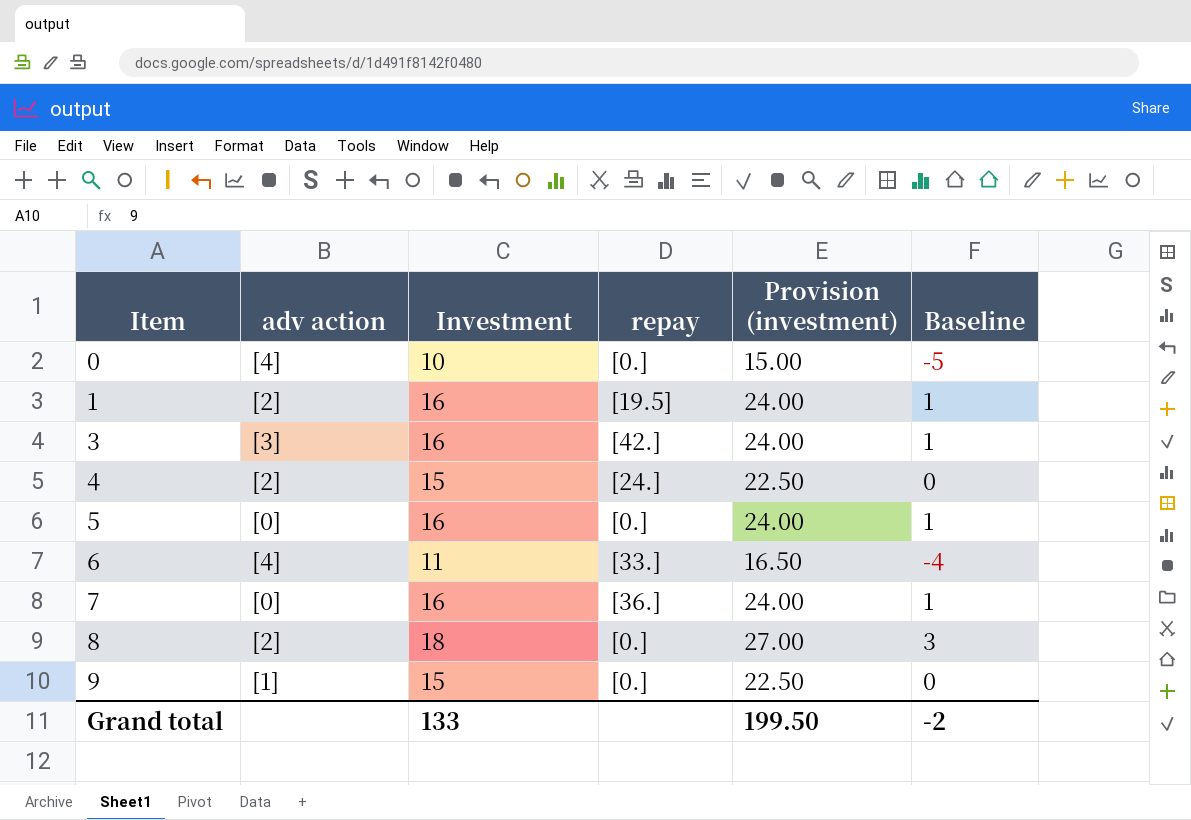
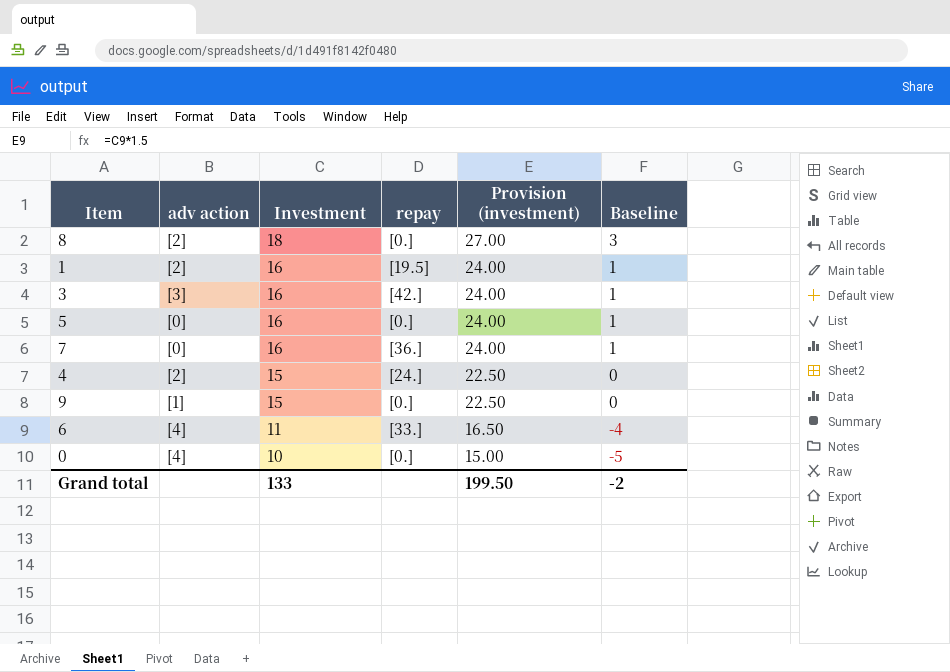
row order: Item ascending -> Investment descending

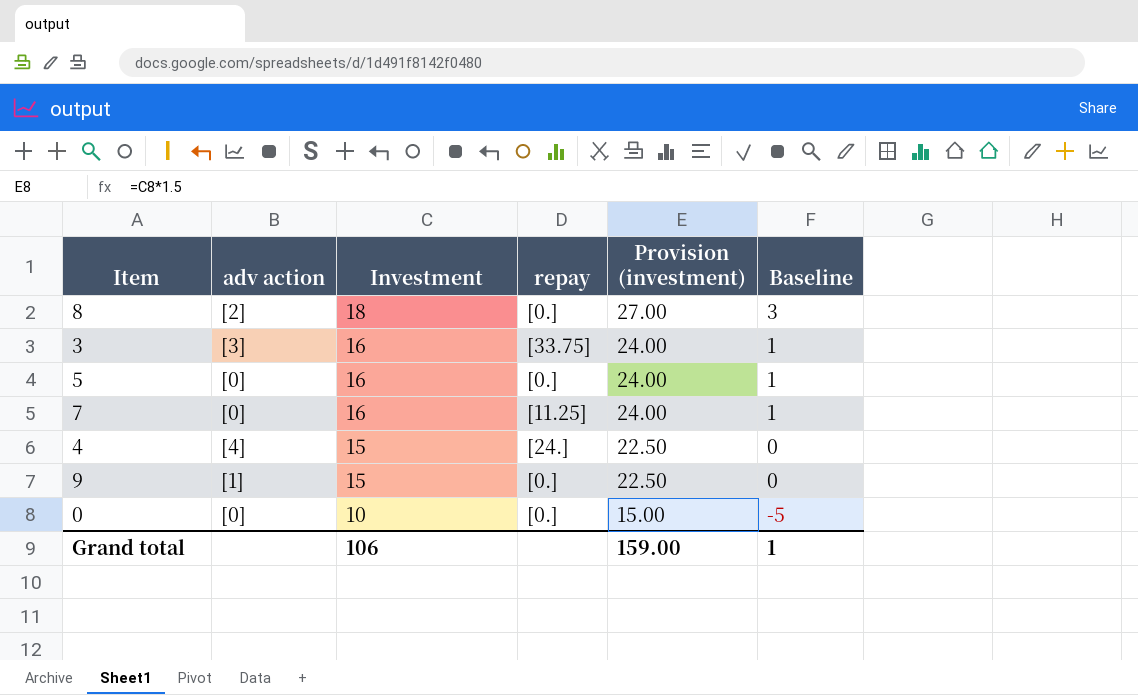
row 1: [2] | 16 | [19.5] | 24.00 | 1 -> none
row 6: [4] | 11 | [33.] | 16.50 | -4 -> none
3 | repay: [42.] -> [33.75]
7 | repay: [36.] -> [11.25]
4 | adv action: [2] -> [4]
0 | adv action: [4] -> [0]
Grand total | Investment: 133 -> 106
Grand total | Provision (investment): 199.50 -> 159.00
Grand total | Baseline: -2 -> 1

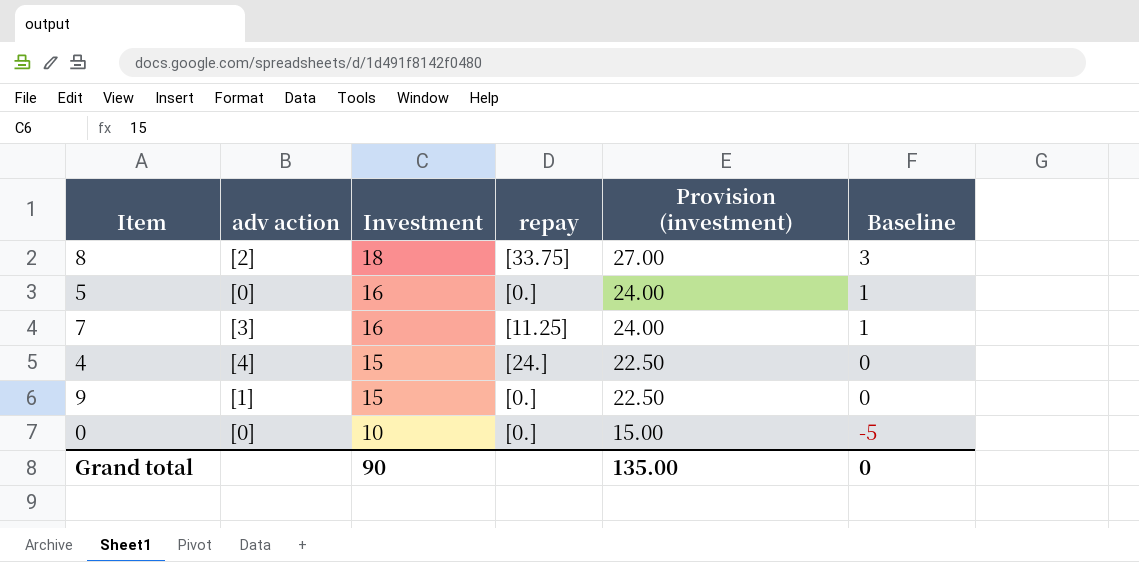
row 3: [3] | 16 | [33.75] | 24.00 | 1 -> none
8 | repay: [0.] -> [33.75]
7 | adv action: [0] -> [3]
Grand total | Investment: 106 -> 90
Grand total | Provision (investment): 159.00 -> 135.00
Grand total | Baseline: 1 -> 0

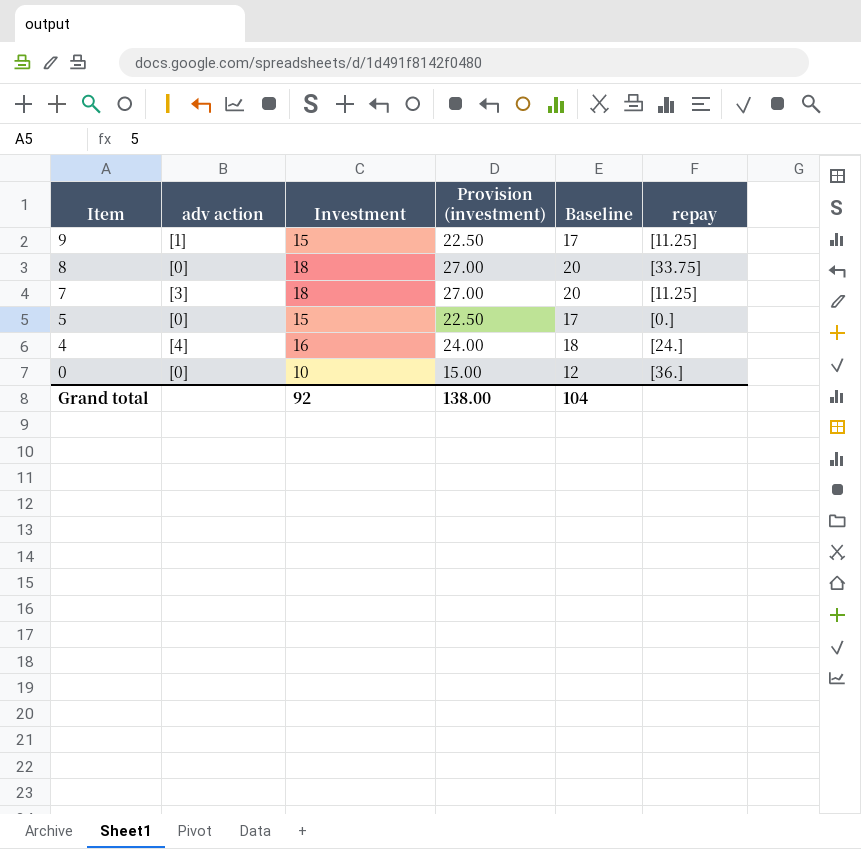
row order: Investment descending -> Item descending
column Baseline | formula: [Investment] - 15 -> [Investment] + 2
column repay | position: 4 -> 6
9 | repay: [0.] -> [11.25]
8 | adv action: [2] -> [0]
7 | Investment: 16 -> 18
7 | Provision (investment): 24.00 -> 27.00
5 | Investment: 16 -> 15
5 | Provision (investment): 24.00 -> 22.50
4 | Investment: 15 -> 16
4 | Provision (investment): 22.50 -> 24.00
0 | repay: [0.] -> [36.]
Grand total | Investment: 90 -> 92
Grand total | Provision (investment): 135.00 -> 138.00
Grand total | Baseline: 0 -> 104

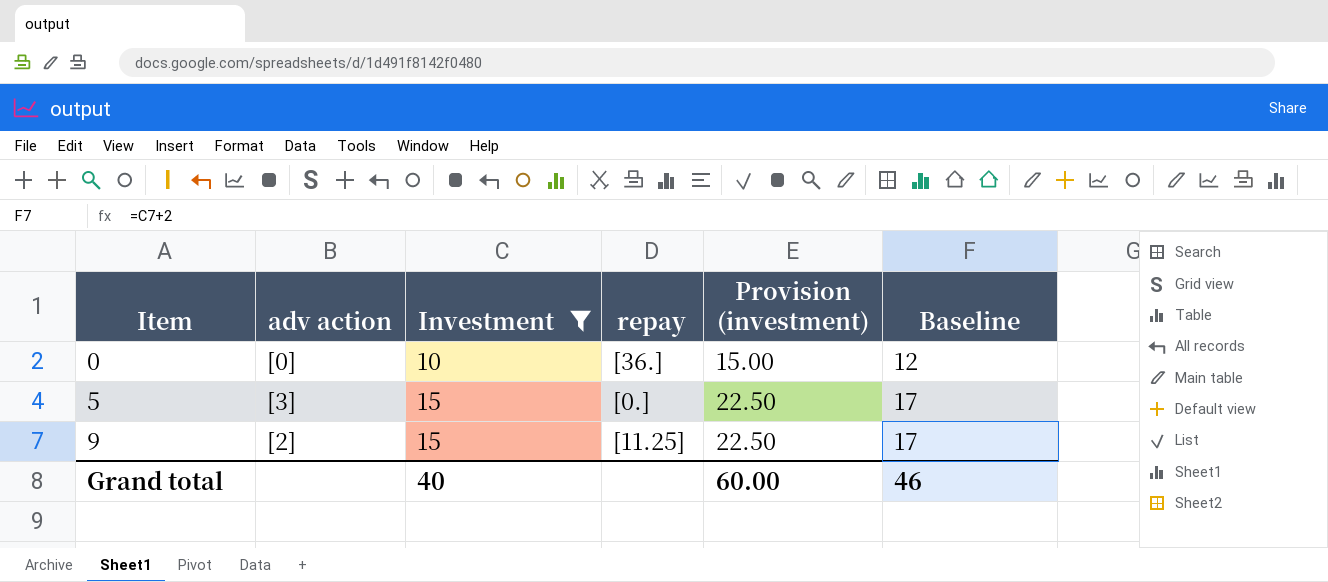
filter: none -> Investment <= 15
row order: Item descending -> Item ascending
column repay | position: 6 -> 4
5 | adv action: [0] -> [3]
9 | adv action: [1] -> [2]
Grand total | Investment: 92 -> 40
Grand total | Provision (investment): 138.00 -> 60.00
Grand total | Baseline: 104 -> 46

